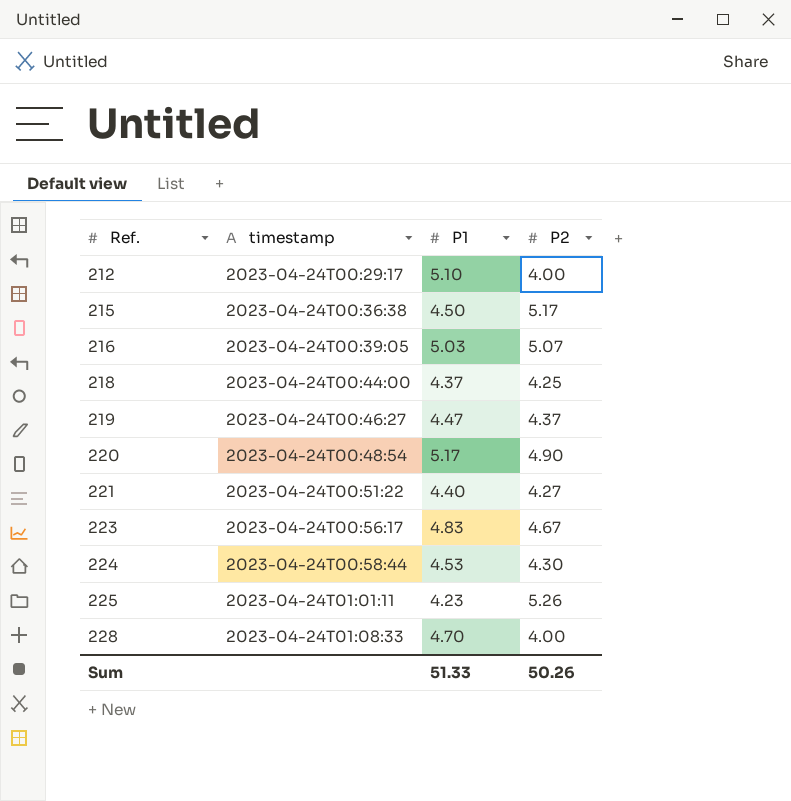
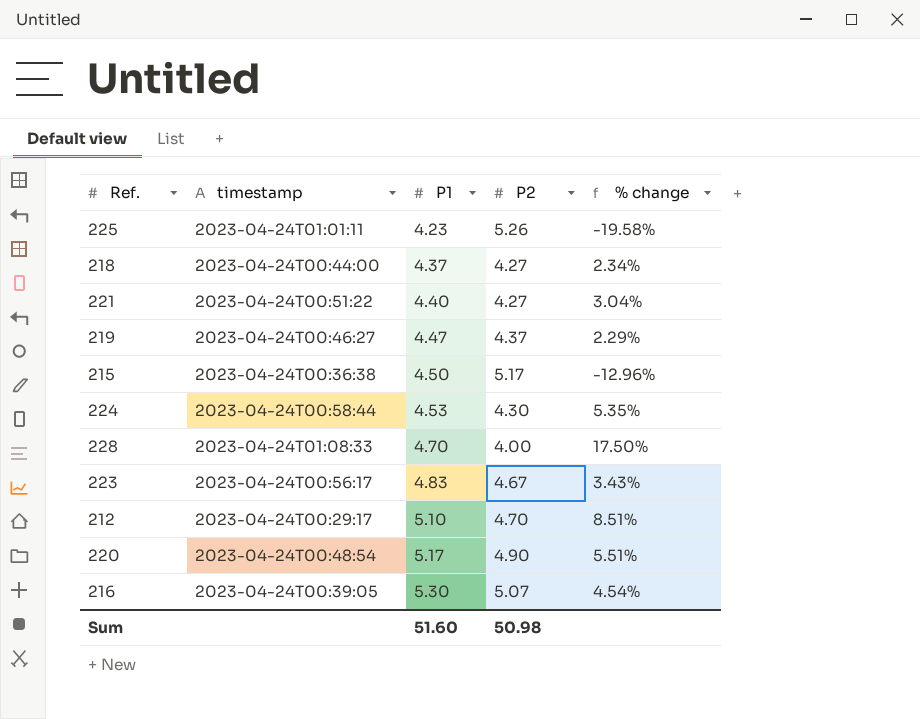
row order: Ref. ascending -> P1 ascending
column % change | formula: none -> ([P1] - [P2]) / [P2]
218 | P2: 4.25 -> 4.27
212 | P2: 4.00 -> 4.70
216 | P1: 5.03 -> 5.30
Sum | P1: 51.33 -> 51.60
Sum | P2: 50.26 -> 50.98

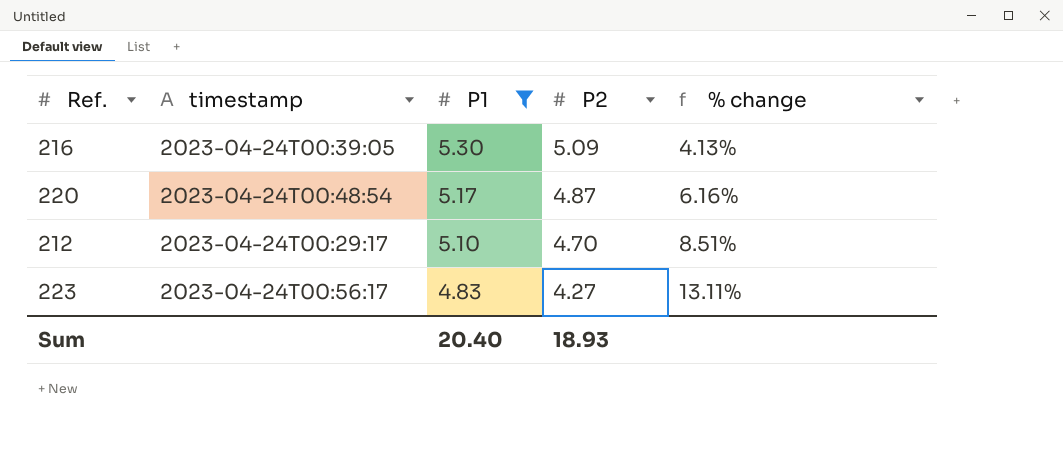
filter: none -> P1 >= 4.83
row order: P1 ascending -> P1 descending
216 | P2: 5.07 -> 5.09
216 | % change: 4.54% -> 4.13%
220 | P2: 4.90 -> 4.87
220 | % change: 5.51% -> 6.16%
223 | P2: 4.67 -> 4.27
223 | % change: 3.43% -> 13.11%
Sum | P1: 51.60 -> 20.40
Sum | P2: 50.98 -> 18.93

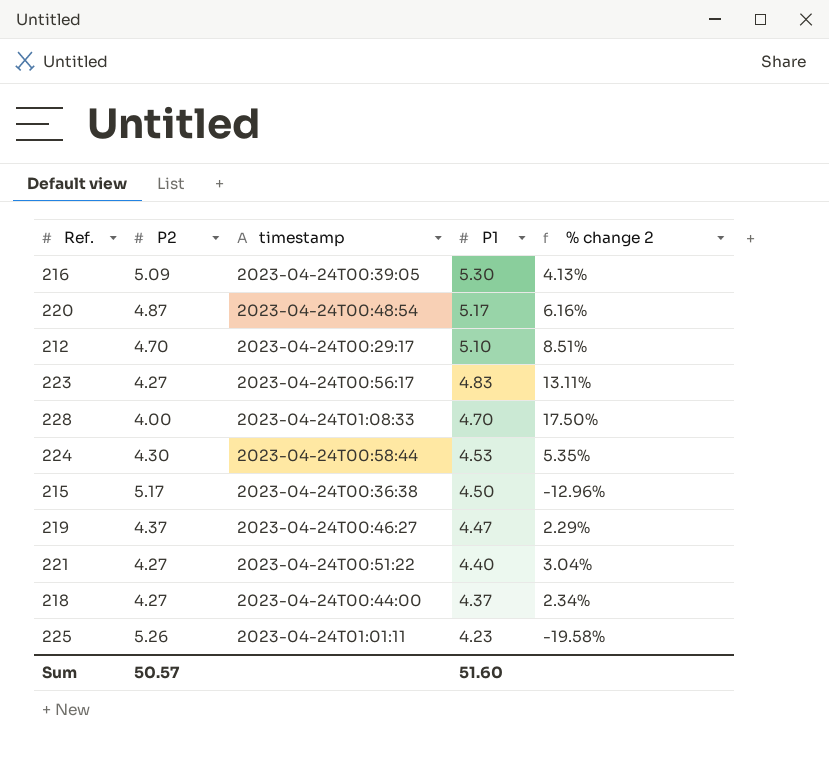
filter: P1 >= 4.83 -> none
column P2 | position: 4 -> 2
column name: % change -> % change 2
Sum | P2: 18.93 -> 50.57
Sum | P1: 20.40 -> 51.60

